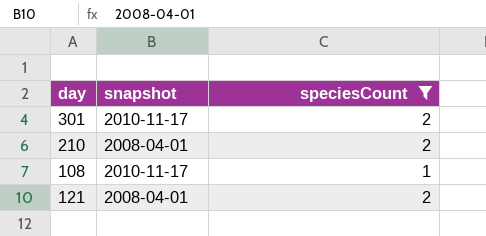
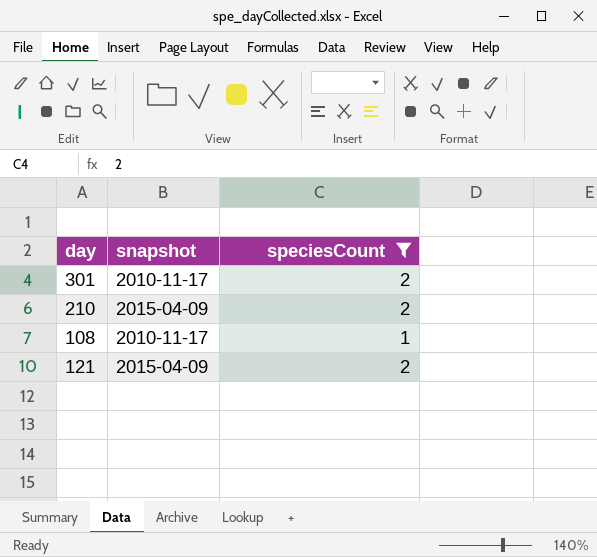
210 | snapshot: 2008-04-01 -> 2015-04-09
121 | snapshot: 2008-04-01 -> 2015-04-09

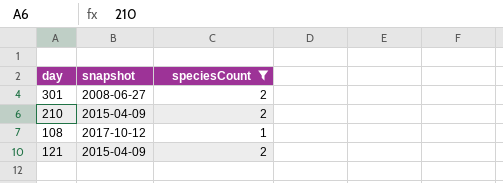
301 | snapshot: 2010-11-17 -> 2008-06-27
108 | snapshot: 2010-11-17 -> 2017-10-12

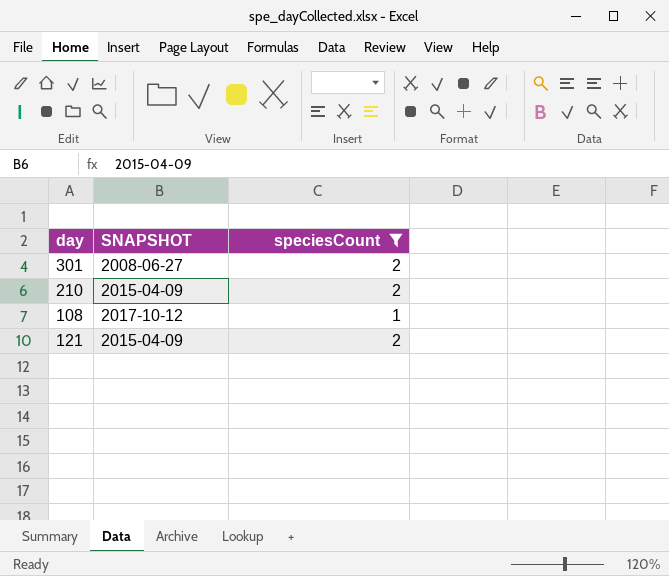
column name: snapshot -> SNAPSHOT

